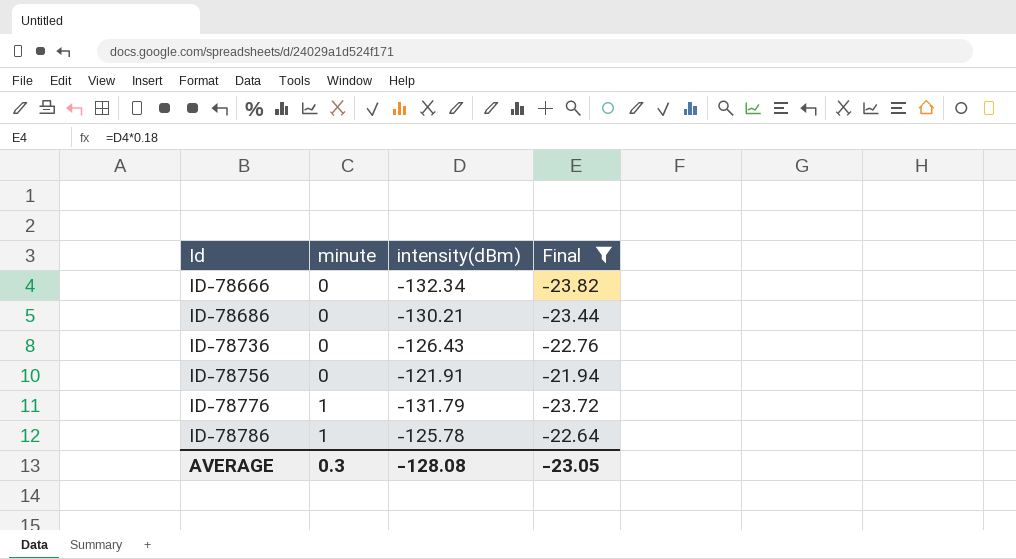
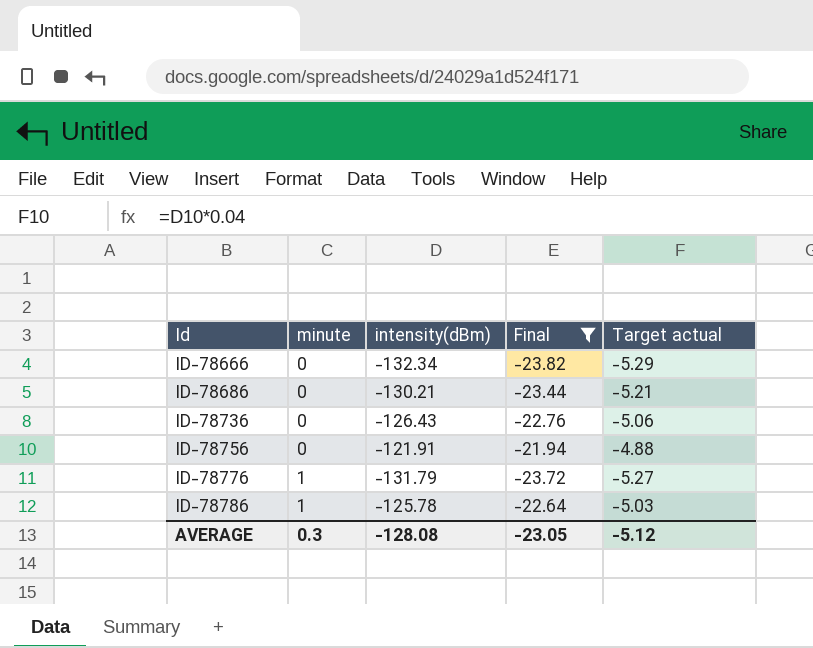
column Target actual | formula: none -> [intensity(dBm)] * 0.04

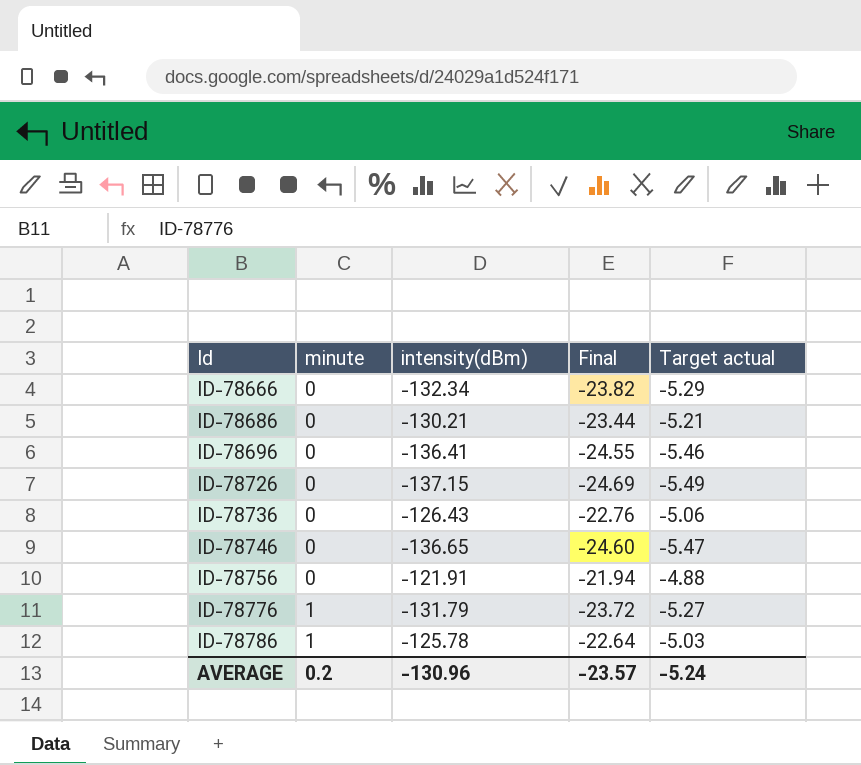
filter: Final >= -23.82 -> none
AVERAGE | minute: 0.3 -> 0.2
AVERAGE | intensity(dBm): -128.08 -> -130.96
AVERAGE | Final: -23.05 -> -23.57
AVERAGE | Target actual: -5.12 -> -5.24

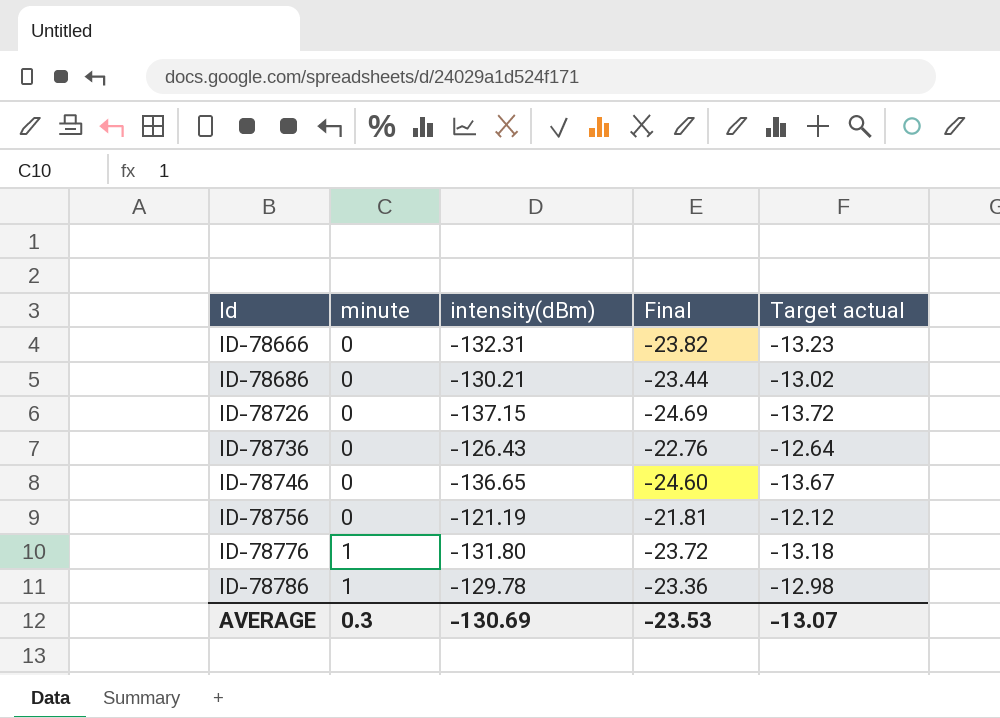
column Target actual | formula: [intensity(dBm)] * 0.04 -> [intensity(dBm)] * 0.1
row ID-78696: 0 | -136.41 | -24.55 | -5.46 -> none
ID-78666 | intensity(dBm): -132.34 -> -132.31
ID-78756 | intensity(dBm): -121.91 -> -121.19
ID-78756 | Final: -21.94 -> -21.81
ID-78776 | intensity(dBm): -131.79 -> -131.80
ID-78786 | intensity(dBm): -125.78 -> -129.78
ID-78786 | Final: -22.64 -> -23.36
AVERAGE | minute: 0.2 -> 0.3
AVERAGE | intensity(dBm): -130.96 -> -130.69
AVERAGE | Final: -23.57 -> -23.53
AVERAGE | Target actual: -5.24 -> -13.07

